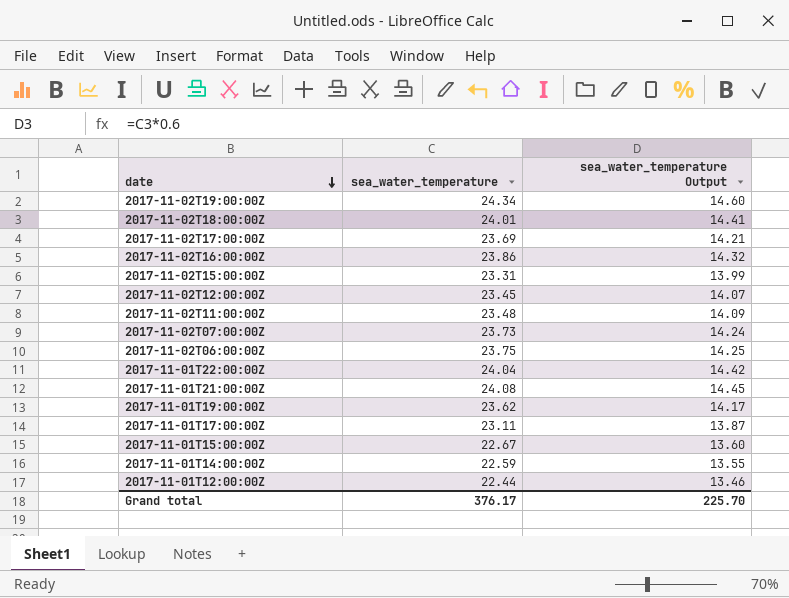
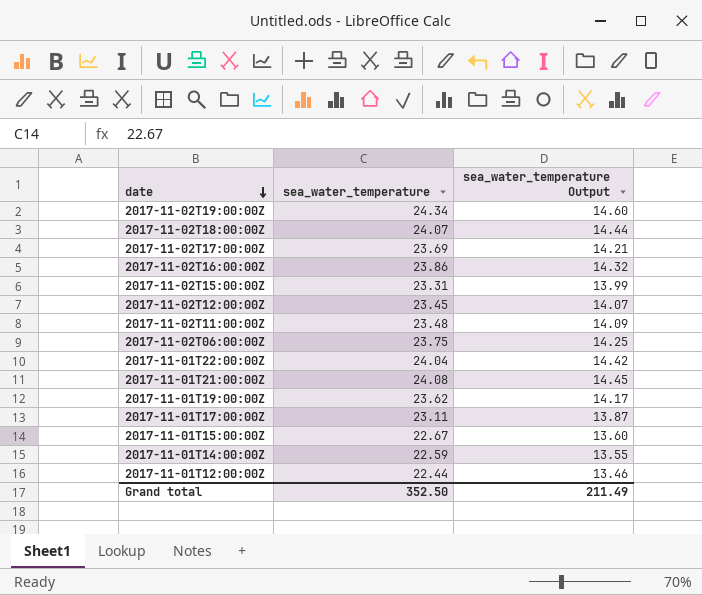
row 2017-11-02T07:00:00Z: 23.73 | 14.24 -> none
2017-11-02T18:00:00Z | sea_water_temperature: 24.01 -> 24.07
2017-11-02T18:00:00Z | sea_water_temperature Output: 14.41 -> 14.44
Grand total | sea_water_temperature: 376.17 -> 352.50
Grand total | sea_water_temperature Output: 225.70 -> 211.49

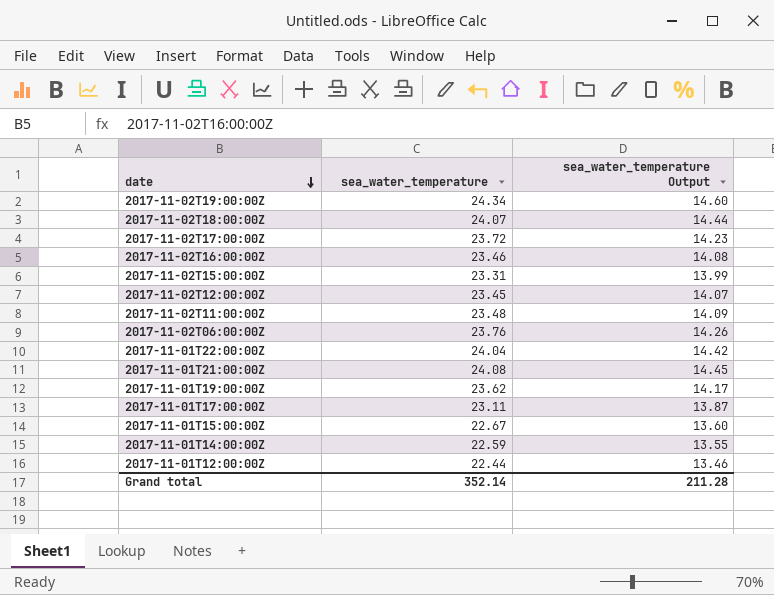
2017-11-02T17:00:00Z | sea_water_temperature: 23.69 -> 23.72
2017-11-02T17:00:00Z | sea_water_temperature Output: 14.21 -> 14.23
2017-11-02T16:00:00Z | sea_water_temperature: 23.86 -> 23.46
2017-11-02T16:00:00Z | sea_water_temperature Output: 14.32 -> 14.08
2017-11-02T06:00:00Z | sea_water_temperature: 23.75 -> 23.76
2017-11-02T06:00:00Z | sea_water_temperature Output: 14.25 -> 14.26
Grand total | sea_water_temperature: 352.50 -> 352.14
Grand total | sea_water_temperature Output: 211.49 -> 211.28

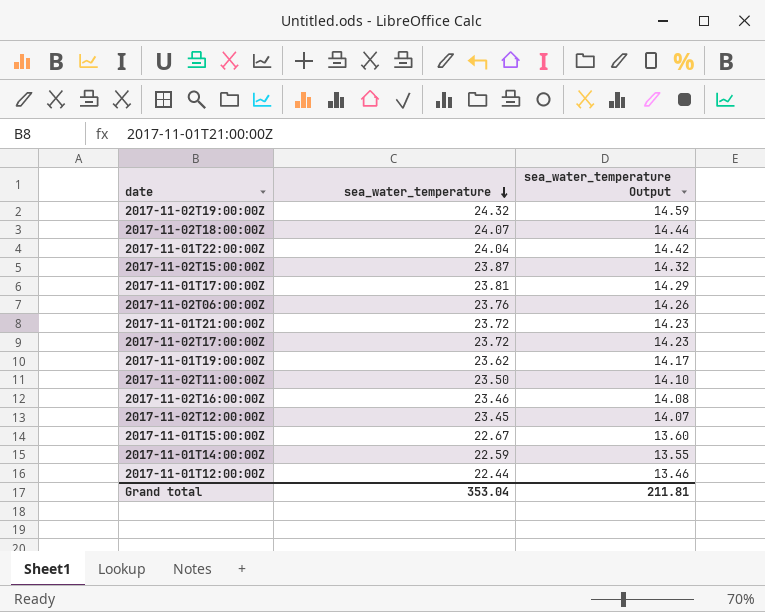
row order: date descending -> sea_water_temperature descending
2017-11-02T19:00:00Z | sea_water_temperature: 24.34 -> 24.32
2017-11-02T19:00:00Z | sea_water_temperature Output: 14.60 -> 14.59
2017-11-02T15:00:00Z | sea_water_temperature: 23.31 -> 23.87
2017-11-02T15:00:00Z | sea_water_temperature Output: 13.99 -> 14.32
2017-11-01T17:00:00Z | sea_water_temperature: 23.11 -> 23.81
2017-11-01T17:00:00Z | sea_water_temperature Output: 13.87 -> 14.29
2017-11-01T21:00:00Z | sea_water_temperature: 24.08 -> 23.72
2017-11-01T21:00:00Z | sea_water_temperature Output: 14.45 -> 14.23
2017-11-02T11:00:00Z | sea_water_temperature: 23.48 -> 23.50
2017-11-02T11:00:00Z | sea_water_temperature Output: 14.09 -> 14.10
Grand total | sea_water_temperature: 352.14 -> 353.04
Grand total | sea_water_temperature Output: 211.28 -> 211.81

